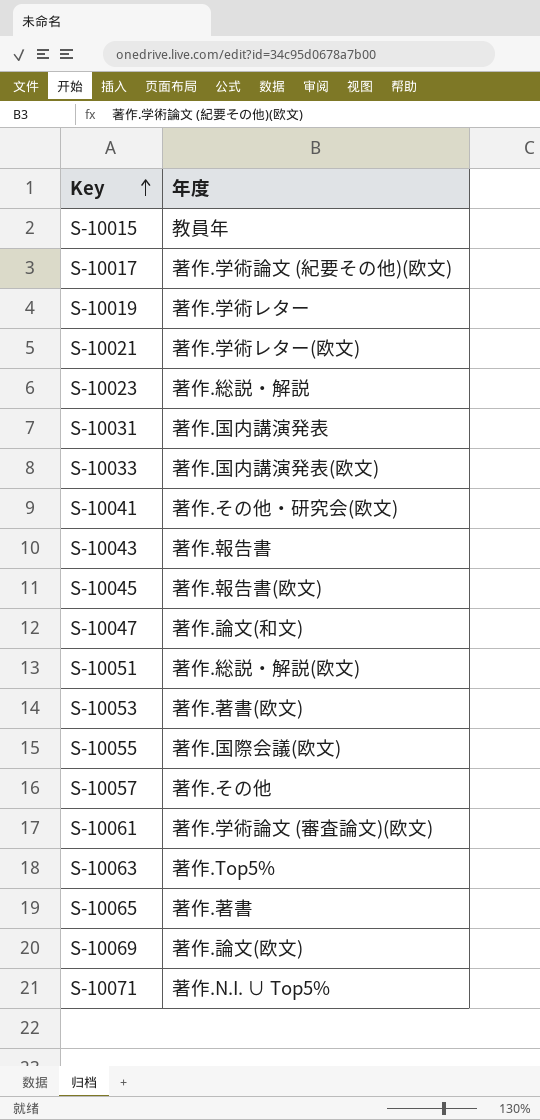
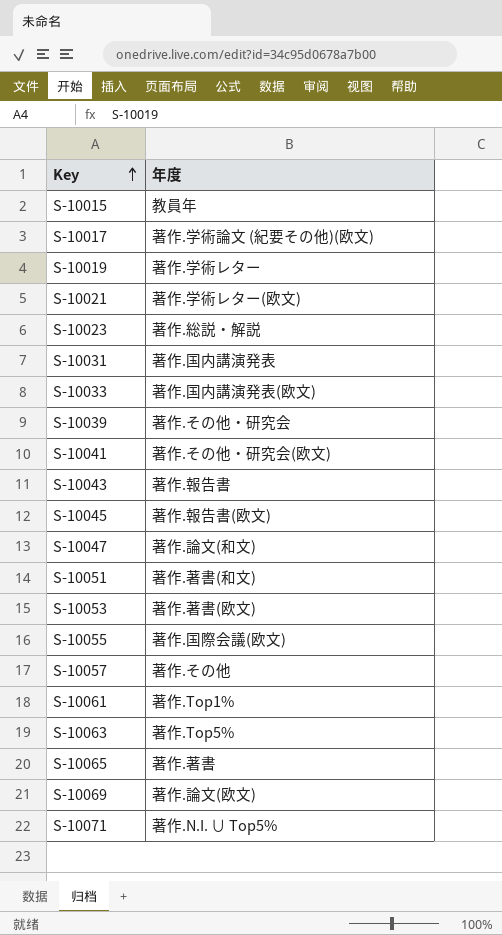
row S-10039: none -> 著作.その他・研究会
S-10051 | 年度: 著作.総説・解説(欧文) -> 著作.著書(和文)
S-10061 | 年度: 著作.学術論文 (審査論文)(欧文) -> 著作.Top1%

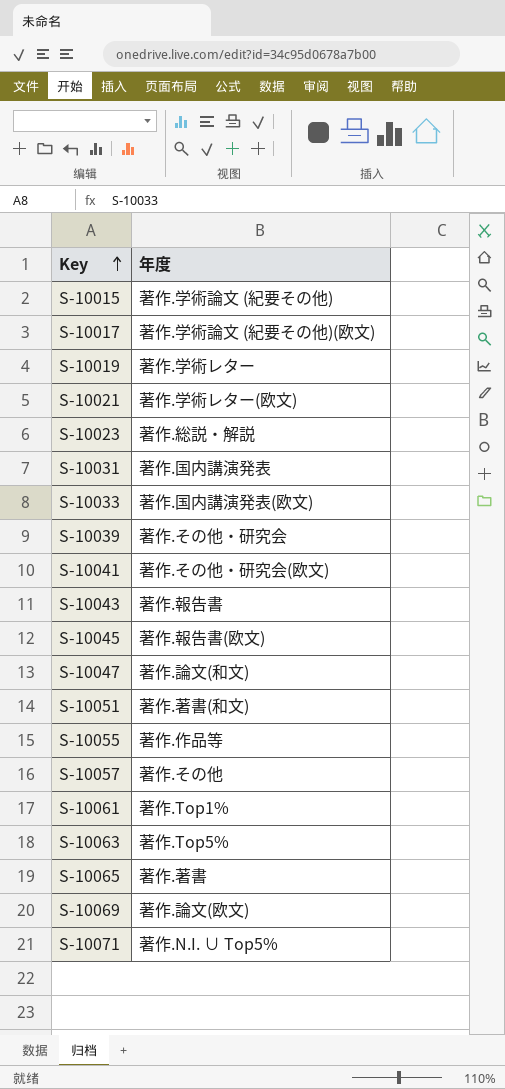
row S-10053: 著作.著書(欧文) -> none
S-10015 | 年度: 教員年 -> 著作.学術論文 (紀要その他)
S-10055 | 年度: 著作.国際会議(欧文) -> 著作.作品等

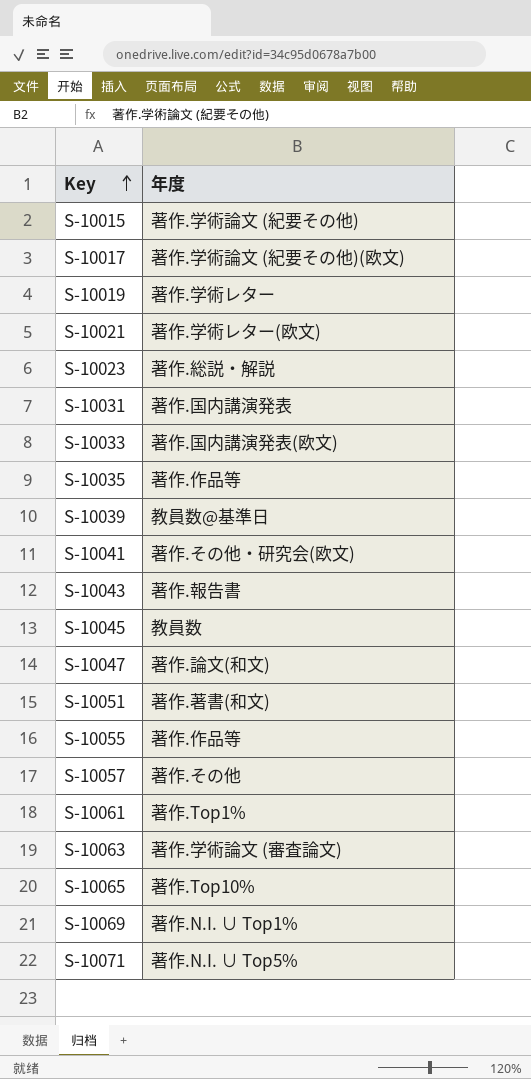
row S-10035: none -> 著作.作品等
S-10039 | 年度: 著作.その他・研究会 -> 教員数@基準日
S-10045 | 年度: 著作.報告書(欧文) -> 教員数
S-10063 | 年度: 著作.Top5% -> 著作.学術論文 (審査論文)
S-10065 | 年度: 著作.著書 -> 著作.Top10%
S-10069 | 年度: 著作.論文(欧文) -> 著作.N.I. ∪ Top1%

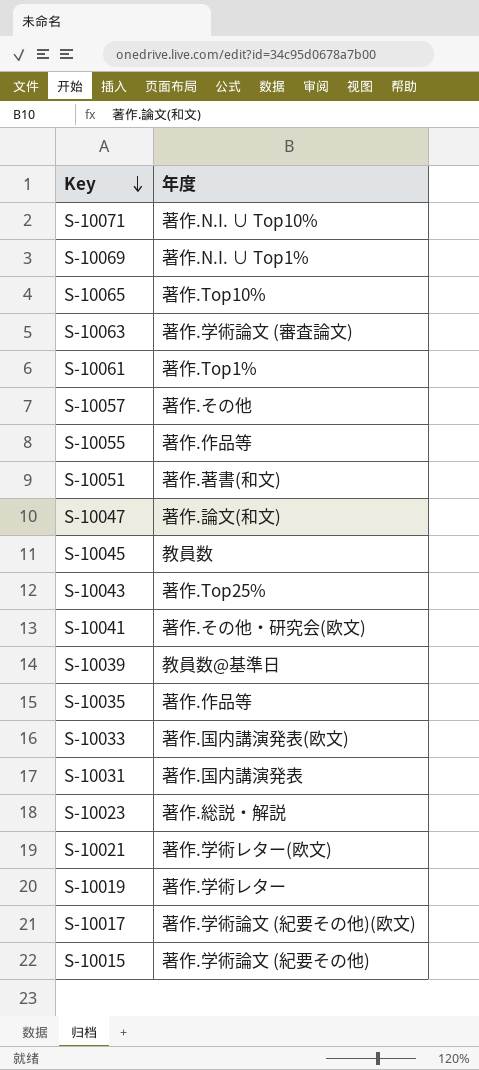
row order: Key ascending -> Key descending
S-10071 | 年度: 著作.N.I. ∪ Top5% -> 著作.N.I. ∪ Top10%
S-10043 | 年度: 著作.報告書 -> 著作.Top25%

